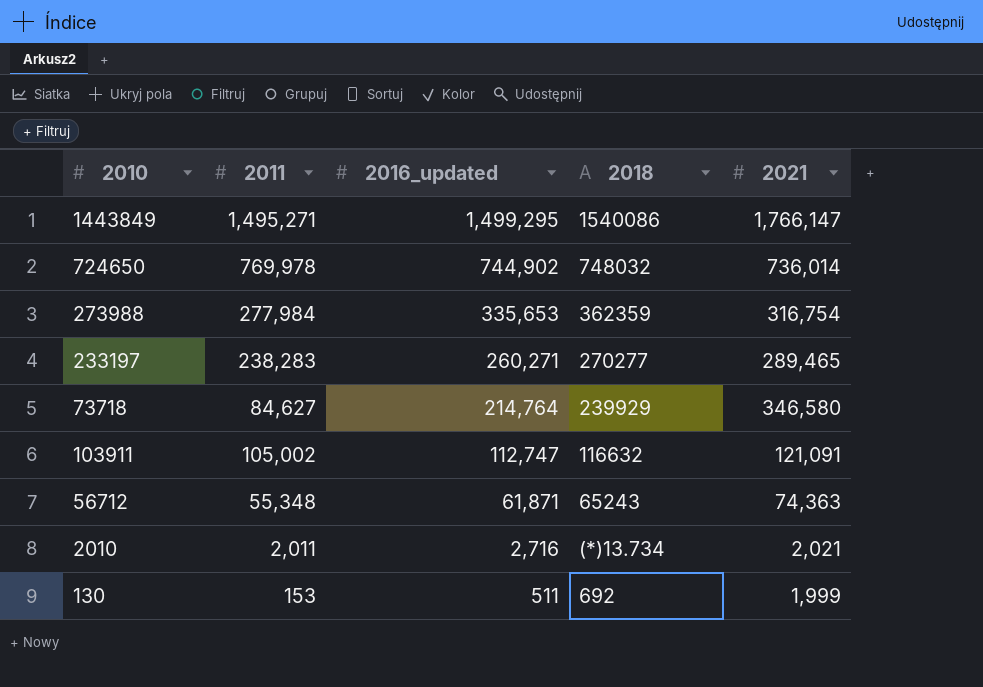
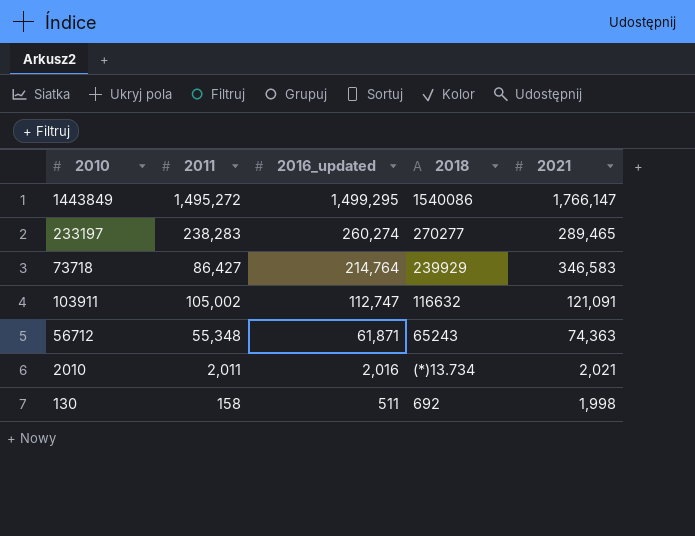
row 724650: 769,978 | 744,902 | 748032 | 736,014 -> none
row 273988: 277,984 | 335,653 | 362359 | 316,754 -> none
1443849 | 2011: 1,495,271 -> 1,495,272
233197 | 2016_updated: 260,271 -> 260,274
73718 | 2011: 84,627 -> 86,427
73718 | 2021: 346,580 -> 346,583
2010 | 2016_updated: 2,716 -> 2,016
130 | 2011: 153 -> 158
130 | 2021: 1,999 -> 1,998

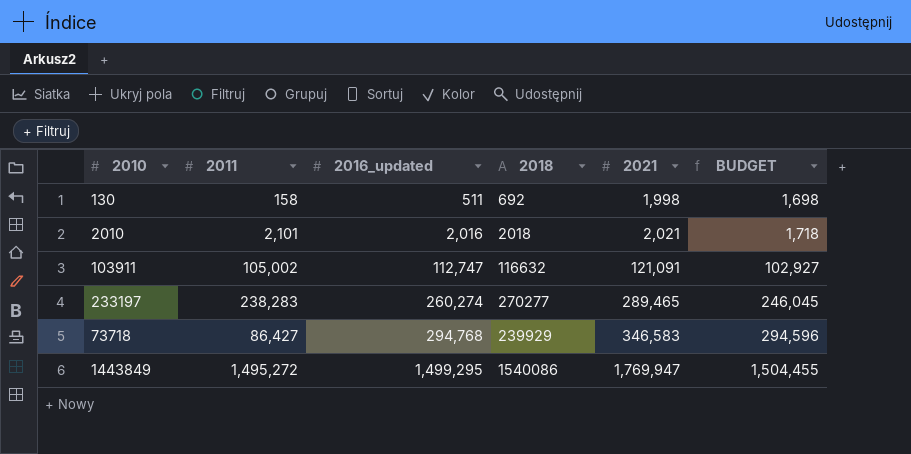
row order: 2016_updated descending -> 2016_updated ascending
column BUDGET | formula: none -> [2021] * 0.85
row 56712: 55,348 | 61,871 | 65243 | 74,363 -> none
2010 | 2011: 2,011 -> 2,101
2010 | 2018: (*)13.734 -> 2018
73718 | 2016_updated: 214,764 -> 294,768
1443849 | 2021: 1,766,147 -> 1,769,947

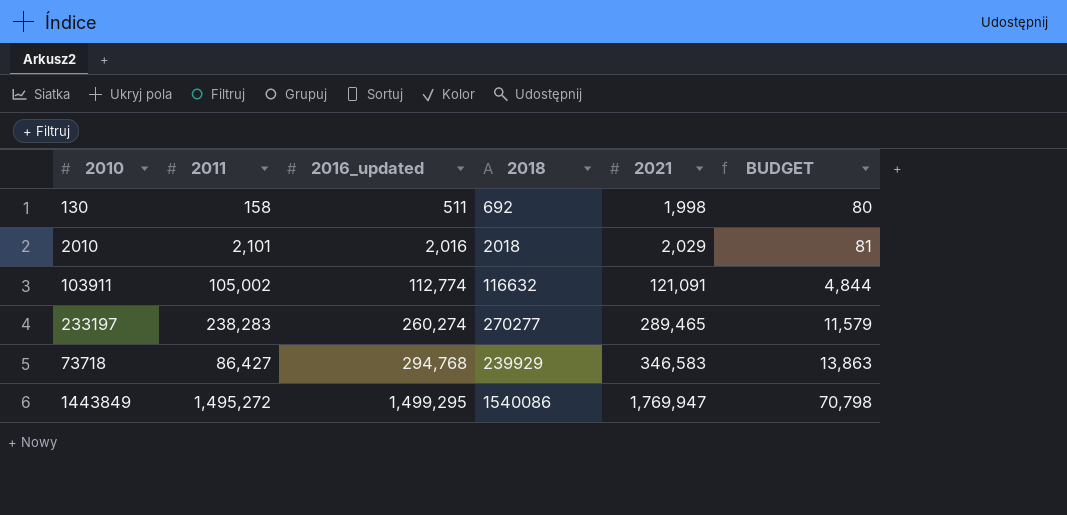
column BUDGET | formula: [2021] * 0.85 -> [2021] * 0.04
2010 | 2021: 2,021 -> 2,029
103911 | 2016_updated: 112,747 -> 112,774

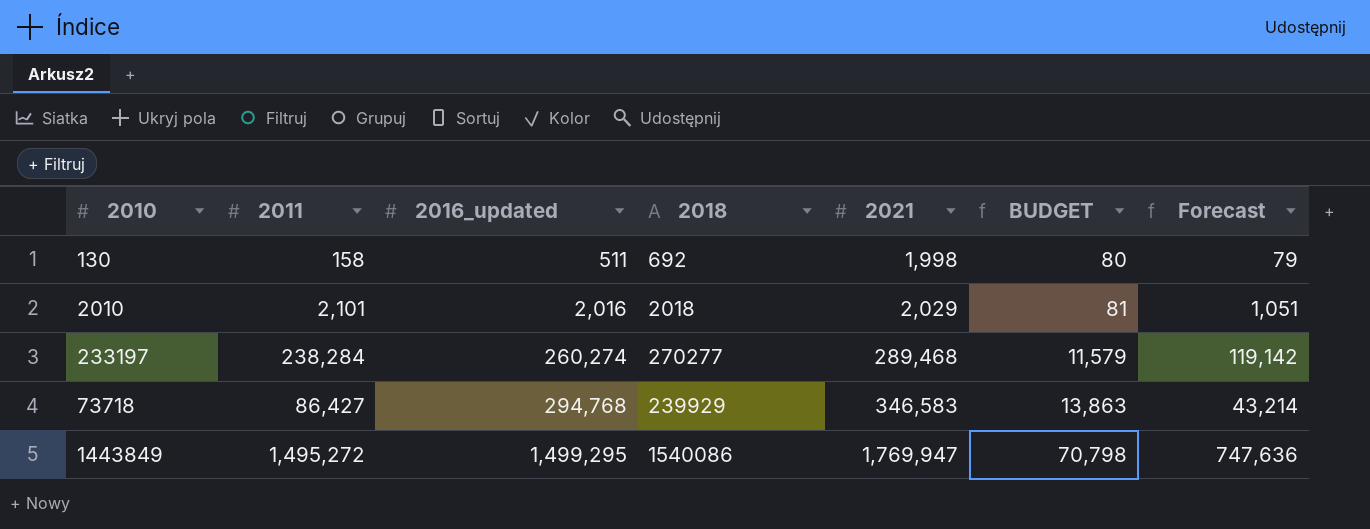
column Forecast | formula: none -> [2011] * 0.5
row 103911: 105,002 | 112,774 | 116632 | 121,091 | 4,844 -> none
233197 | 2011: 238,283 -> 238,284
233197 | 2021: 289,465 -> 289,468

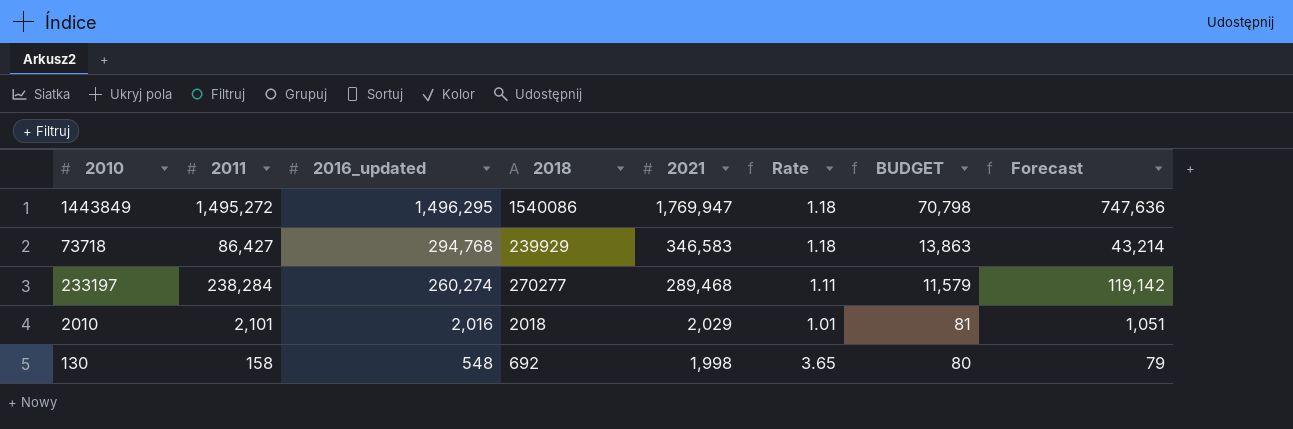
row order: 2016_updated ascending -> 2016_updated descending
column Rate | formula: none -> [2021] / [2016_updated]
1443849 | 2016_updated: 1,499,295 -> 1,496,295
130 | 2016_updated: 511 -> 548

